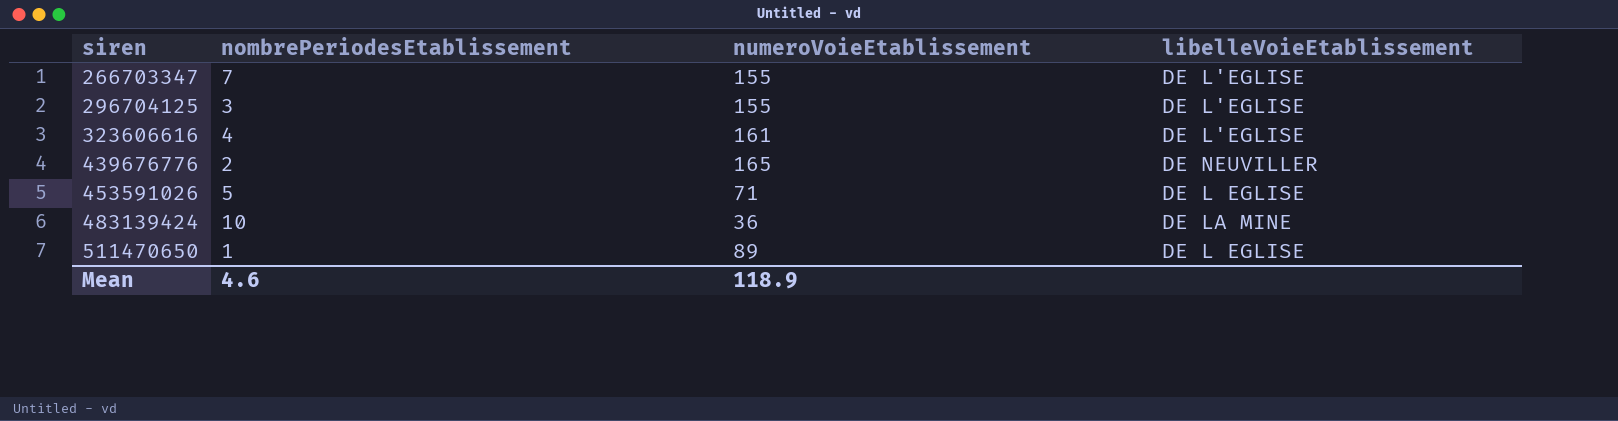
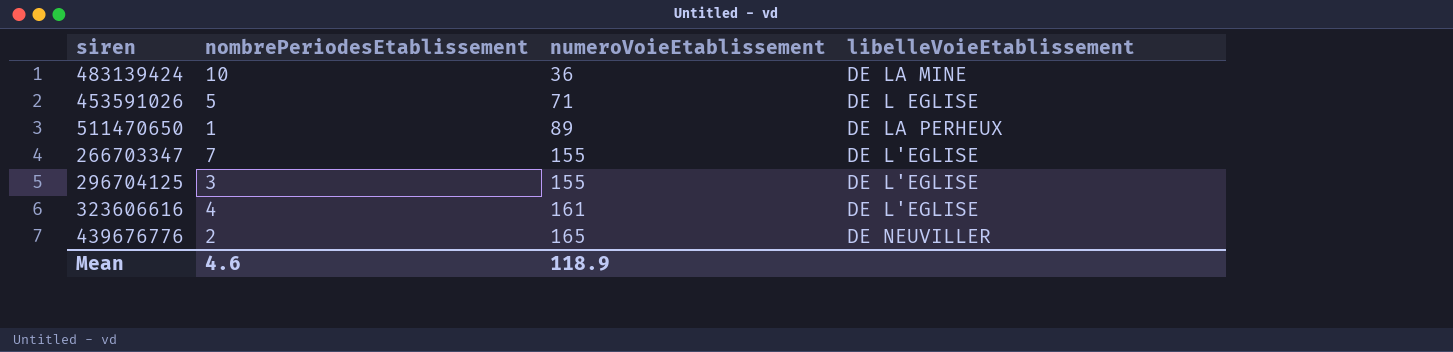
row order: siren ascending -> numeroVoieEtablissement ascending
511470650 | libelleVoieEtablissement: DE L EGLISE -> DE LA PERHEUX

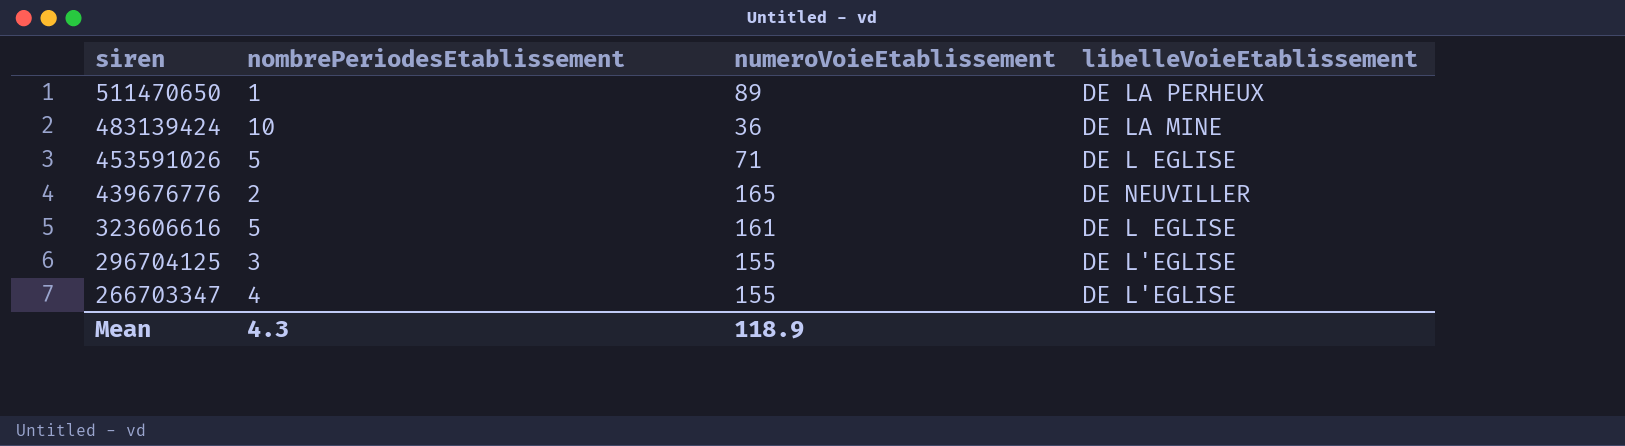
row order: numeroVoieEtablissement ascending -> siren descending
323606616 | nombrePeriodesEtablissement: 4 -> 5
323606616 | libelleVoieEtablissement: DE L'EGLISE -> DE L EGLISE
266703347 | nombrePeriodesEtablissement: 7 -> 4
Mean | nombrePeriodesEtablissement: 4.6 -> 4.3

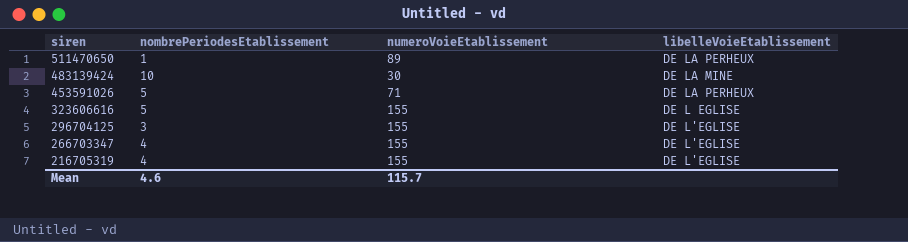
row 439676776: 2 | 165 | DE NEUVILLER -> none
483139424 | numeroVoieEtablissement: 36 -> 30
453591026 | libelleVoieEtablissement: DE L EGLISE -> DE LA PERHEUX
323606616 | numeroVoieEtablissement: 161 -> 155
row 216705319: none -> 4 | 155 | DE L'EGLISE
Mean | nombrePeriodesEtablissement: 4.3 -> 4.6
Mean | numeroVoieEtablissement: 118.9 -> 115.7

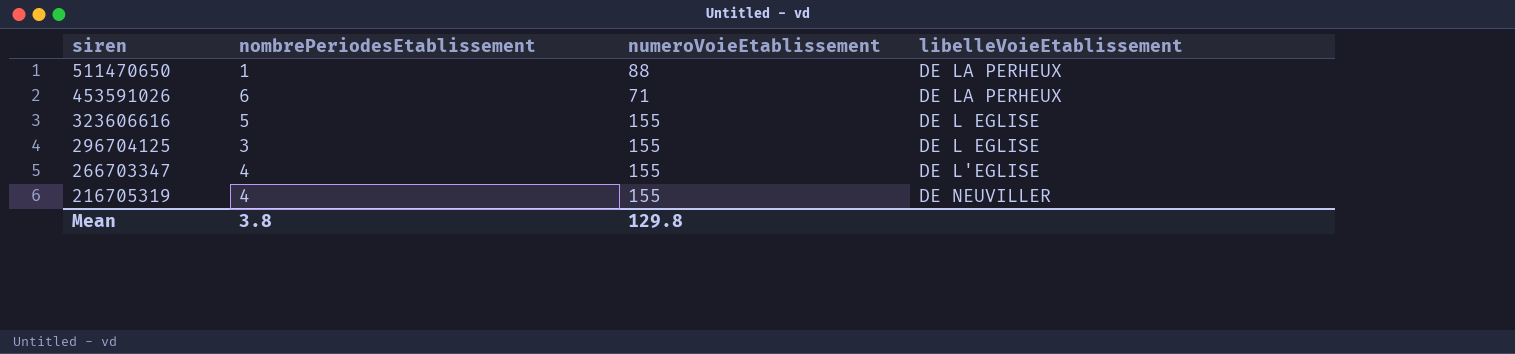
row 483139424: 10 | 30 | DE LA MINE -> none
511470650 | numeroVoieEtablissement: 89 -> 88
453591026 | nombrePeriodesEtablissement: 5 -> 6
296704125 | libelleVoieEtablissement: DE L'EGLISE -> DE L EGLISE
216705319 | libelleVoieEtablissement: DE L'EGLISE -> DE NEUVILLER
Mean | nombrePeriodesEtablissement: 4.6 -> 3.8
Mean | numeroVoieEtablissement: 115.7 -> 129.8

